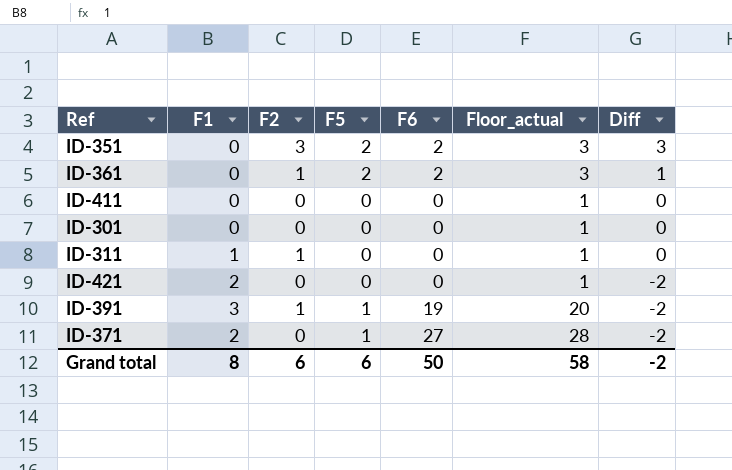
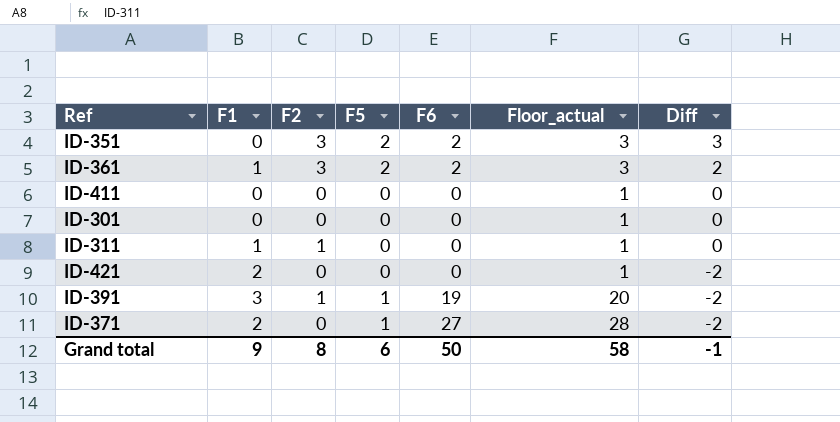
ID-361 | F1: 0 -> 1
ID-361 | F2: 1 -> 3
ID-361 | Diff: 1 -> 2
Grand total | F1: 8 -> 9
Grand total | F2: 6 -> 8
Grand total | Diff: -2 -> -1

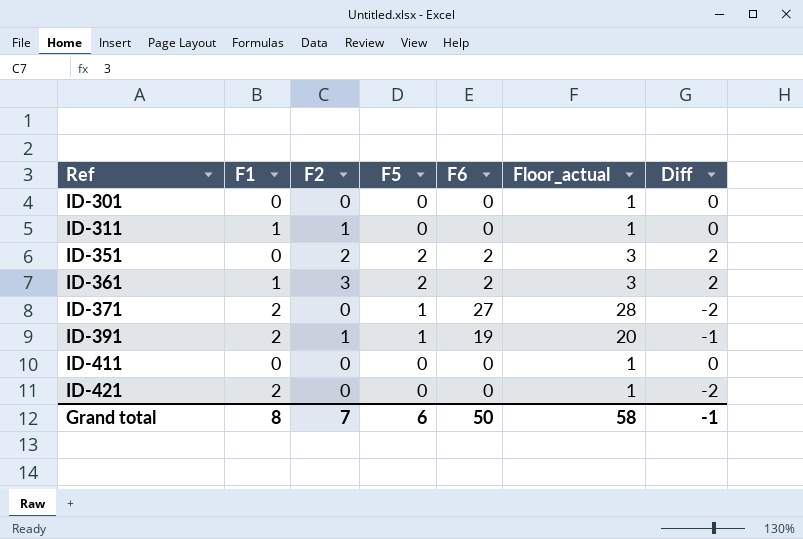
row order: Diff descending -> Ref ascending
ID-351 | F2: 3 -> 2
ID-351 | Diff: 3 -> 2
ID-391 | F1: 3 -> 2
ID-391 | Diff: -2 -> -1
Grand total | F1: 9 -> 8
Grand total | F2: 8 -> 7

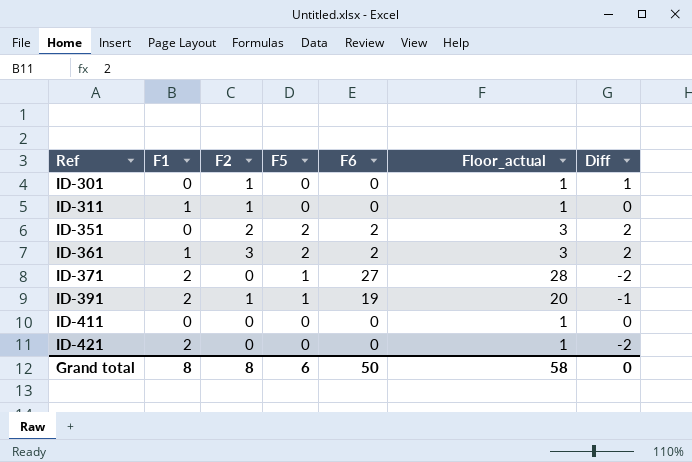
ID-301 | F2: 0 -> 1
ID-301 | Diff: 0 -> 1
Grand total | F2: 7 -> 8
Grand total | Diff: -1 -> 0

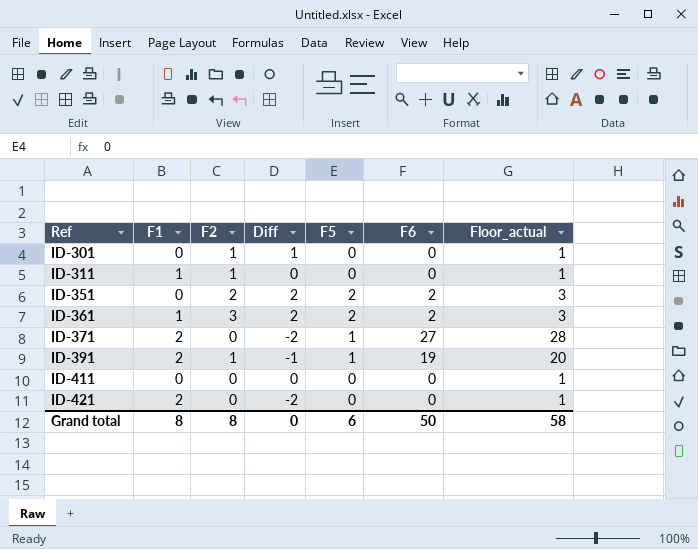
column Diff | position: 7 -> 4

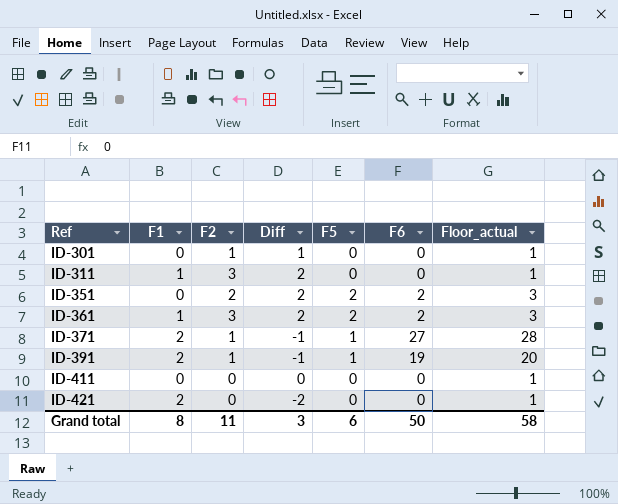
ID-311 | F2: 1 -> 3
ID-311 | Diff: 0 -> 2
ID-371 | F2: 0 -> 1
ID-371 | Diff: -2 -> -1
Grand total | F2: 8 -> 11
Grand total | Diff: 0 -> 3

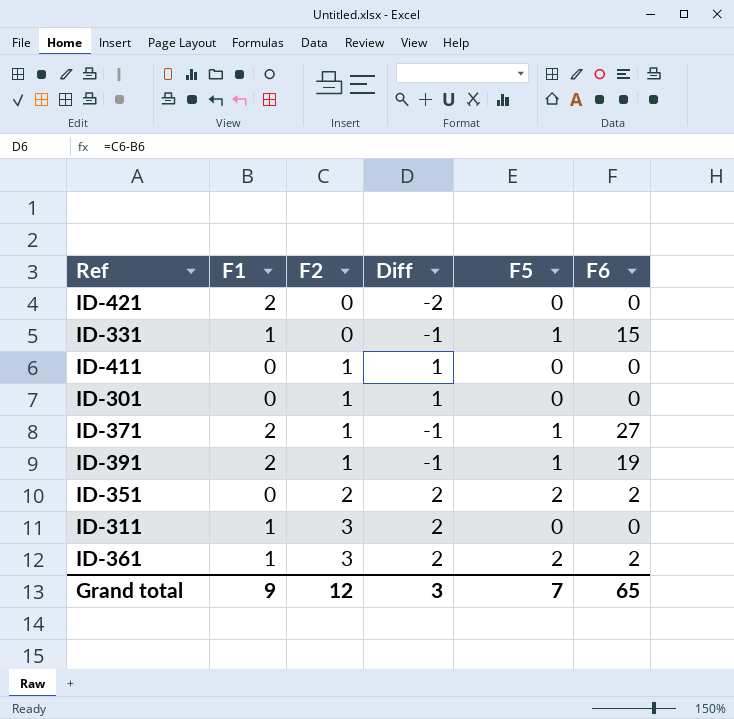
row order: Ref ascending -> F2 ascending
column Floor_actual | formula: [F6] + 1 -> none
row ID-331: none -> 1 | 0 | -1 | 1 | 15
ID-411 | F2: 0 -> 1
ID-411 | Diff: 0 -> 1
Grand total | F1: 8 -> 9
Grand total | F2: 11 -> 12
Grand total | F5: 6 -> 7
Grand total | F6: 50 -> 65

